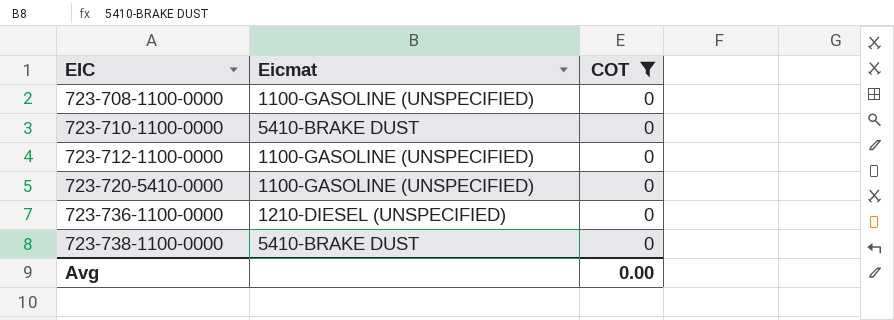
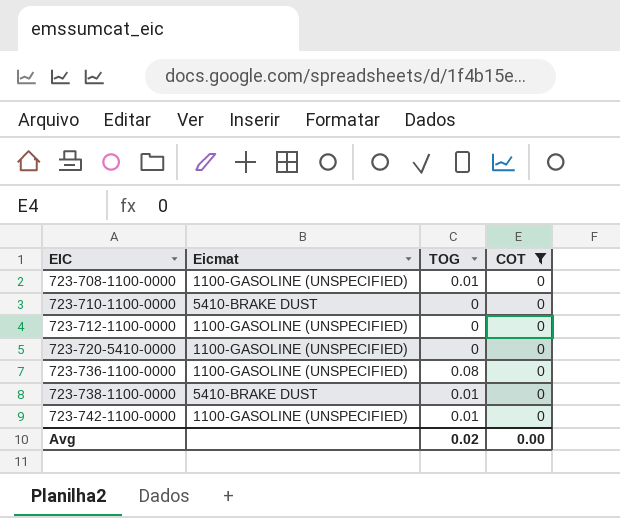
column TOG | position: none -> 3
723-736-1100-0000 | Eicmat: 1210-DIESEL (UNSPECIFIED) -> 1100-GASOLINE (UNSPECIFIED)
row 723-742-1100-0000: none -> 1100-GASOLINE (UNSPECIFIED) | 0.01 | 0

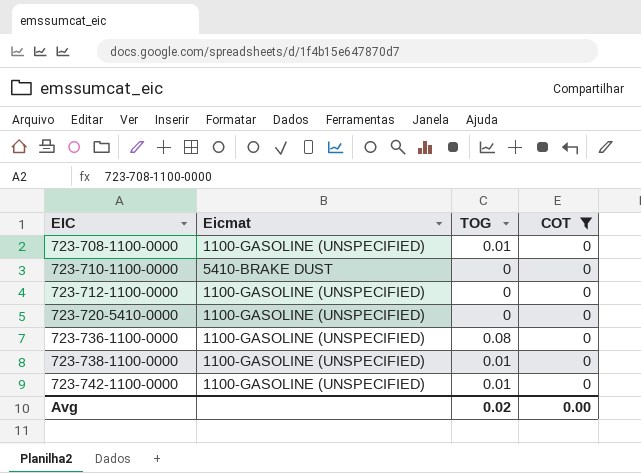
723-738-1100-0000 | Eicmat: 5410-BRAKE DUST -> 1100-GASOLINE (UNSPECIFIED)

